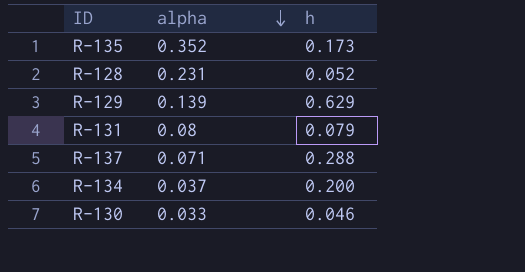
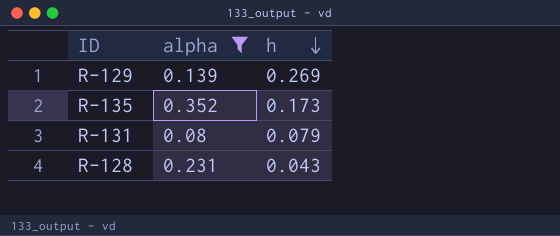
filter: none -> alpha >= 0.08
row order: alpha descending -> h descending
R-129 | h: 0.629 -> 0.269
R-128 | h: 0.052 -> 0.043

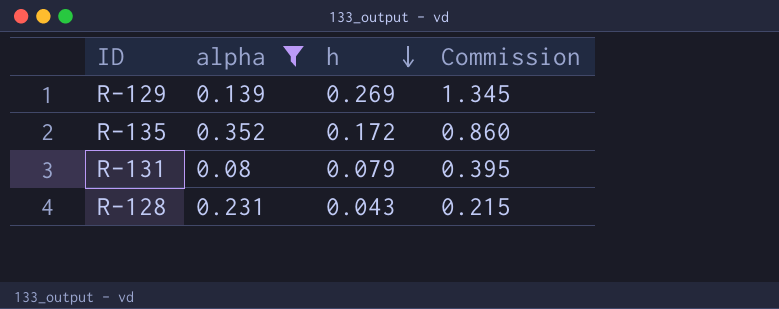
column Commission | formula: none -> [h] * 5
R-135 | h: 0.173 -> 0.172

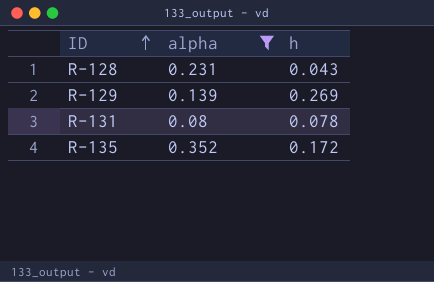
row order: h descending -> ID ascending
column Commission | formula: [h] * 5 -> none
R-131 | h: 0.079 -> 0.078

